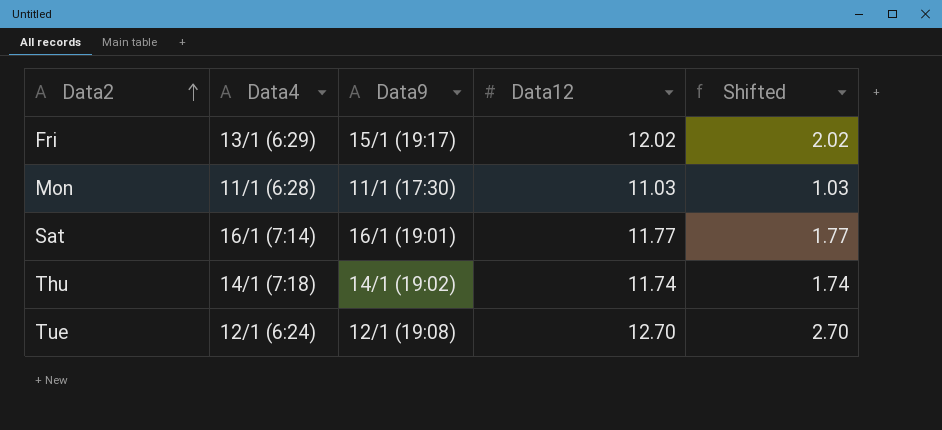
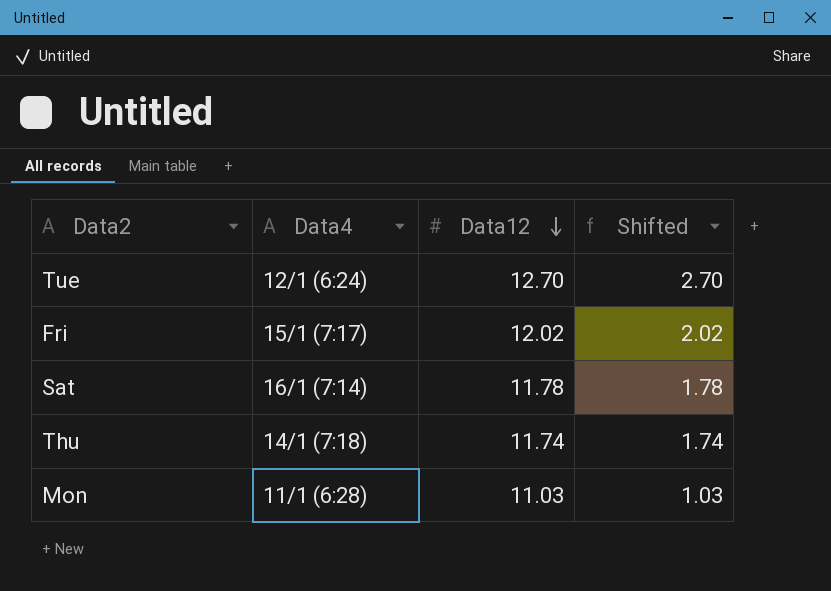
row order: Data2 ascending -> Data12 descending
column Data9 | position: 3 -> none
Fri | Data4: 13/1 (6:29) -> 15/1 (7:17)
Sat | Data12: 11.77 -> 11.78
Sat | Shifted: 1.77 -> 1.78

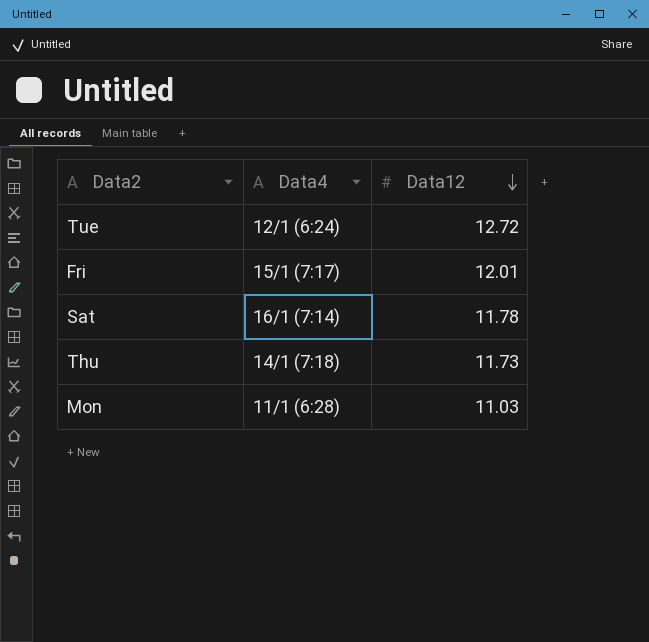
column Shifted | formula: [Data12] - 10 -> none
Tue | Data12: 12.70 -> 12.72
Fri | Data12: 12.02 -> 12.01
Thu | Data12: 11.74 -> 11.73

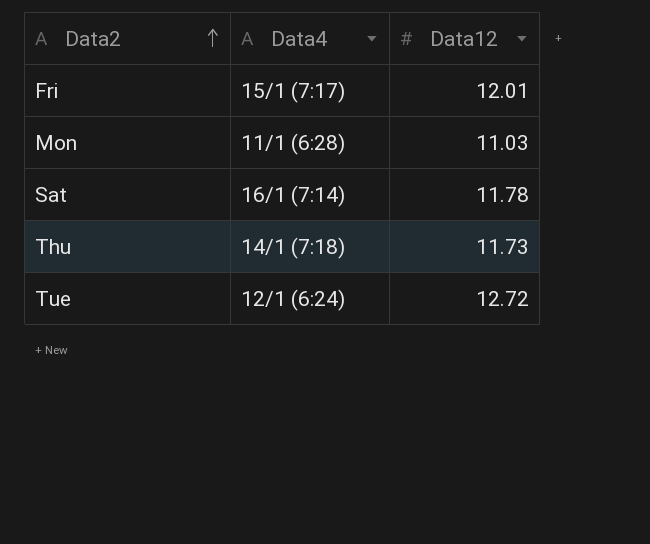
row order: Data12 descending -> Data2 ascending

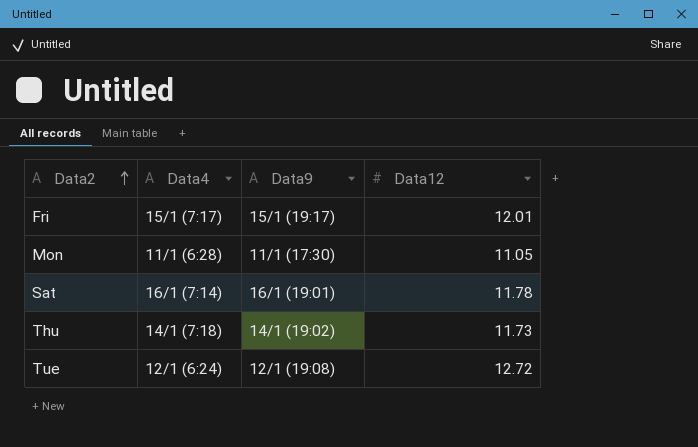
column Data9 | position: none -> 3
Mon | Data12: 11.03 -> 11.05

